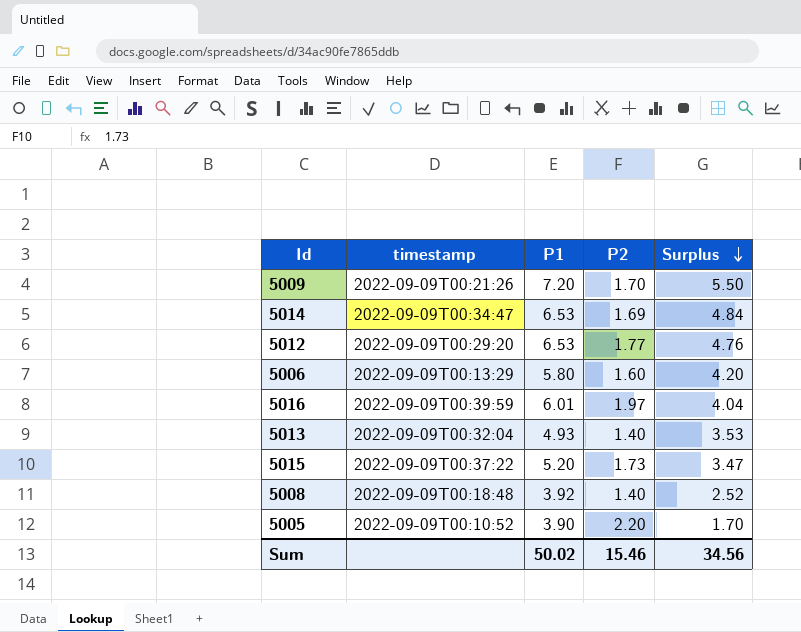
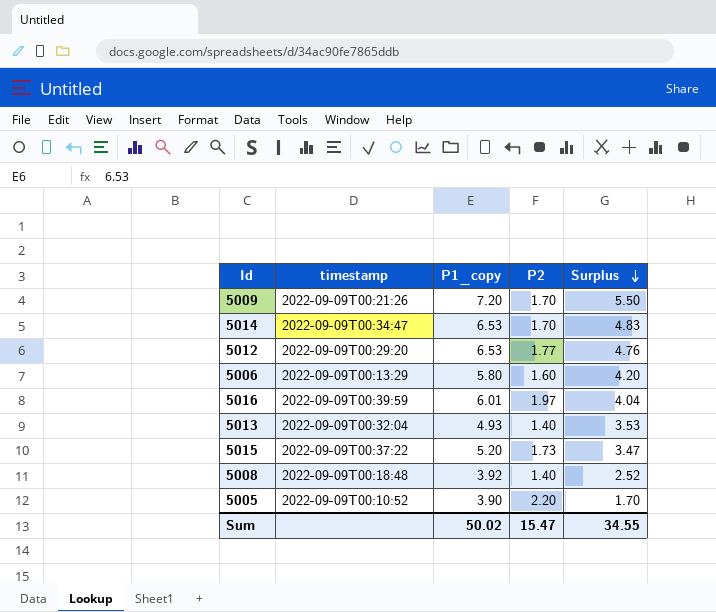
column name: P1 -> P1_copy
5014 | P2: 1.69 -> 1.70
5014 | Surplus: 4.84 -> 4.83
Sum | P2: 15.46 -> 15.47
Sum | Surplus: 34.56 -> 34.55

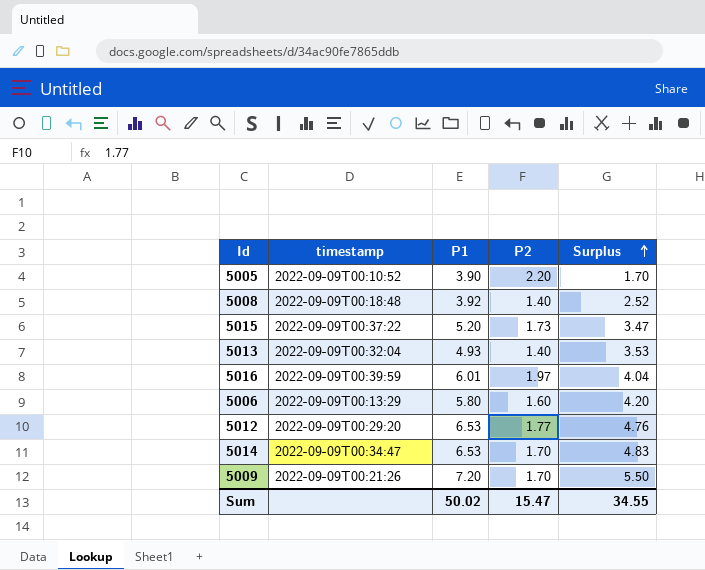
row order: Surplus descending -> Surplus ascending
column name: P1_copy -> P1

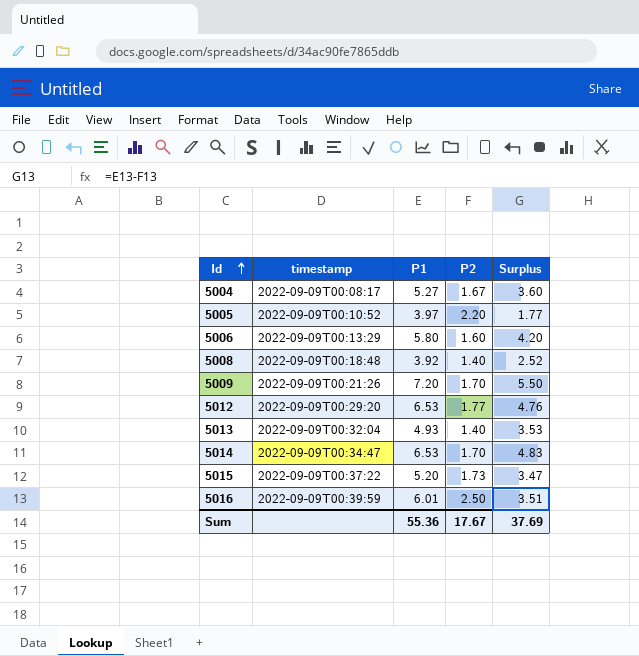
row order: Surplus ascending -> Id ascending
row 5004: none -> 2022-09-09T00:08:17 | 5.27 | 1.67 | 3.60
5005 | P1: 3.90 -> 3.97
5005 | Surplus: 1.70 -> 1.77
5016 | P2: 1.97 -> 2.50
5016 | Surplus: 4.04 -> 3.51
Sum | P1: 50.02 -> 55.36
Sum | P2: 15.47 -> 17.67
Sum | Surplus: 34.55 -> 37.69

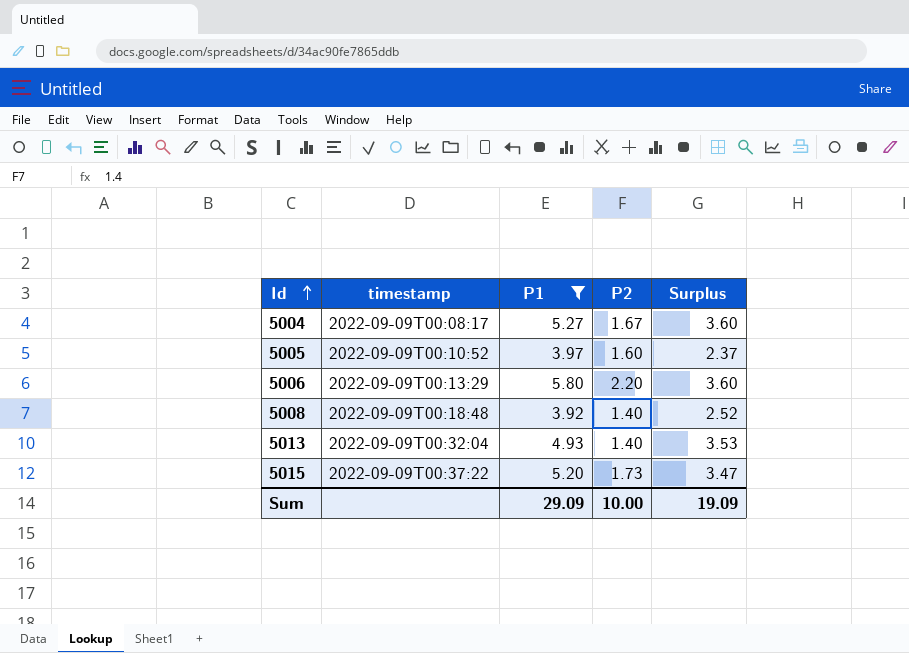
filter: none -> P1 <= 5.80
5005 | P2: 2.20 -> 1.60
5005 | Surplus: 1.77 -> 2.37
5006 | P2: 1.60 -> 2.20
5006 | Surplus: 4.20 -> 3.60
Sum | P1: 55.36 -> 29.09
Sum | P2: 17.67 -> 10.00
Sum | Surplus: 37.69 -> 19.09

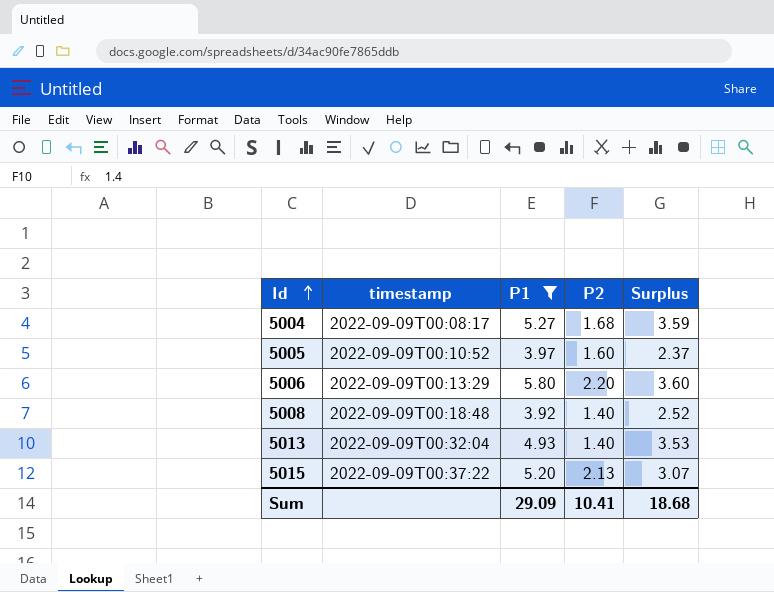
5004 | P2: 1.67 -> 1.68
5004 | Surplus: 3.60 -> 3.59
5015 | P2: 1.73 -> 2.13
5015 | Surplus: 3.47 -> 3.07
Sum | P2: 10.00 -> 10.41
Sum | Surplus: 19.09 -> 18.68

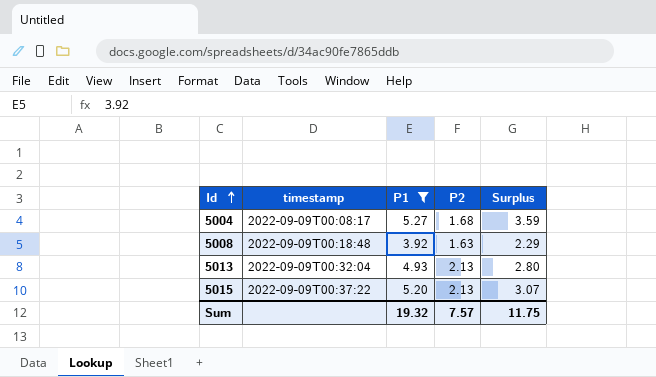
row 5005: 2022-09-09T00:10:52 | 3.97 | 1.60 | 2.37 -> none
row 5006: 2022-09-09T00:13:29 | 5.80 | 2.20 | 3.60 -> none
5008 | P2: 1.40 -> 1.63
5008 | Surplus: 2.52 -> 2.29
5013 | P2: 1.40 -> 2.13
5013 | Surplus: 3.53 -> 2.80
Sum | P1: 29.09 -> 19.32
Sum | P2: 10.41 -> 7.57
Sum | Surplus: 18.68 -> 11.75

